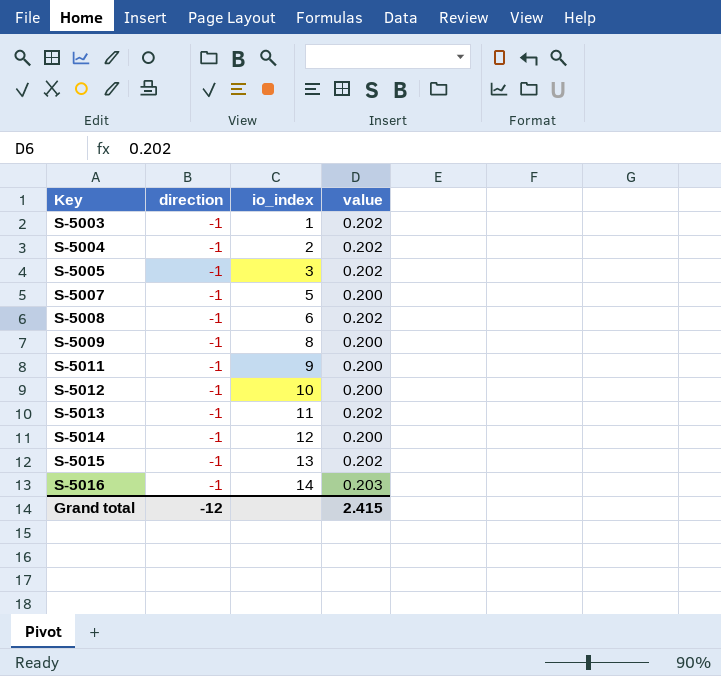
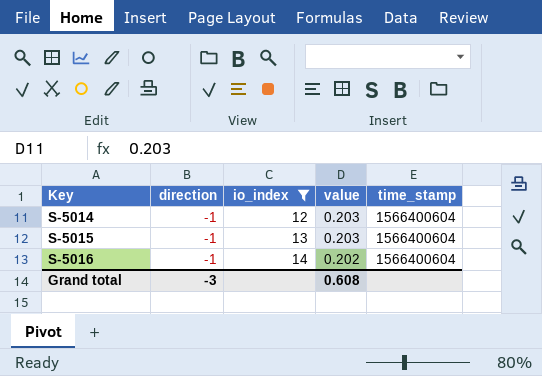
filter: none -> io_index >= 12
column time_stamp | position: none -> 5
S-5014 | value: 0.200 -> 0.203
S-5015 | value: 0.202 -> 0.203
S-5016 | value: 0.203 -> 0.202
Grand total | direction: -12 -> -3
Grand total | value: 2.415 -> 0.608

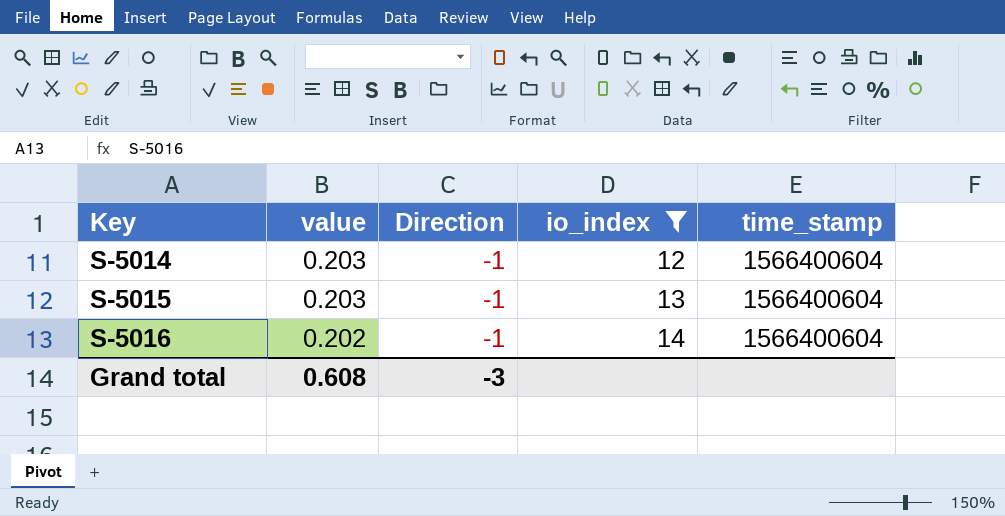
column value | position: 4 -> 2
column name: direction -> Direction

